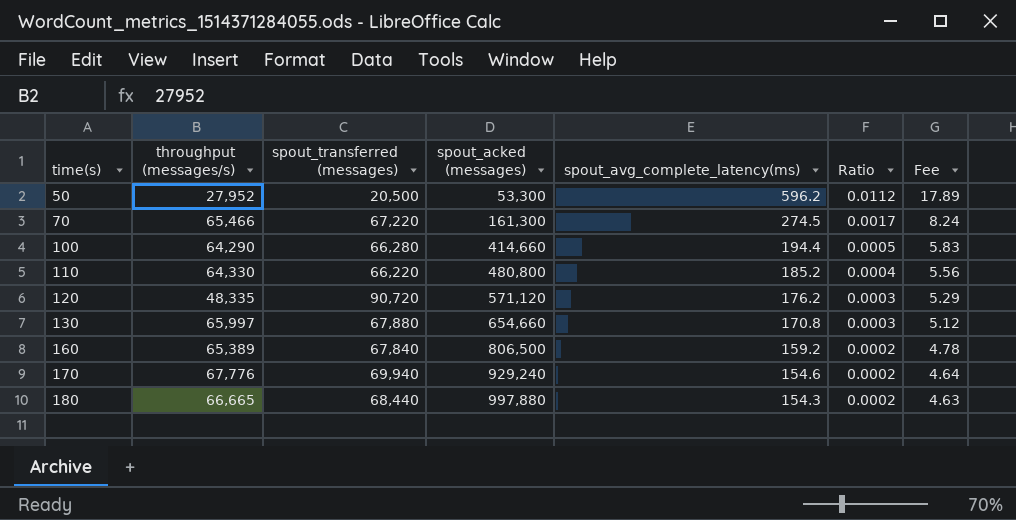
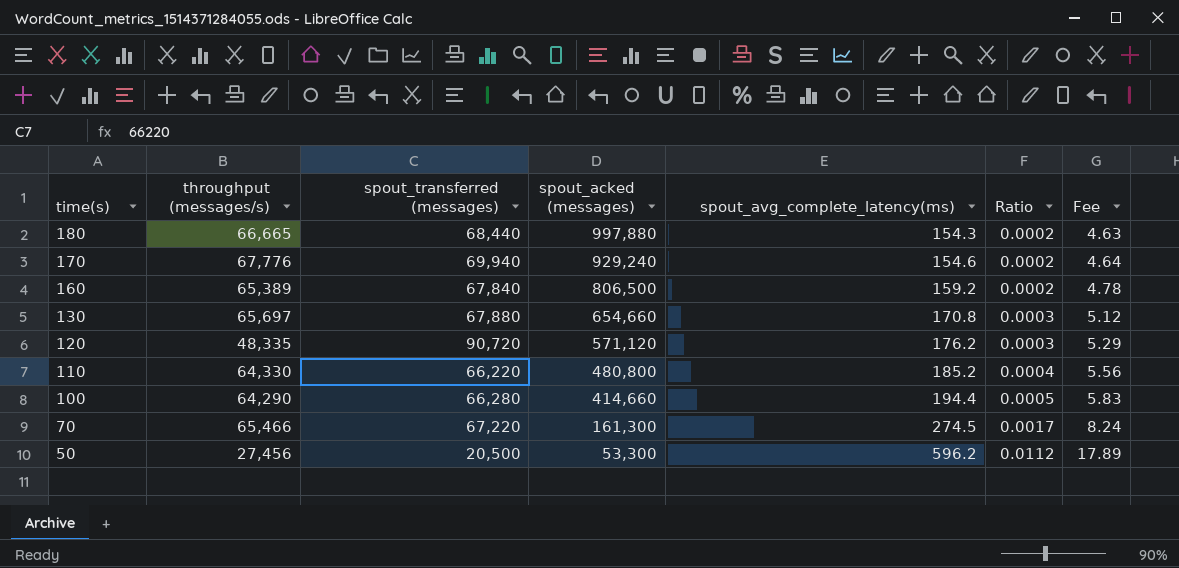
row order: time(s) ascending -> time(s) descending
130 | throughput (messages/s): 65,997 -> 65,697
50 | throughput (messages/s): 27,952 -> 27,456

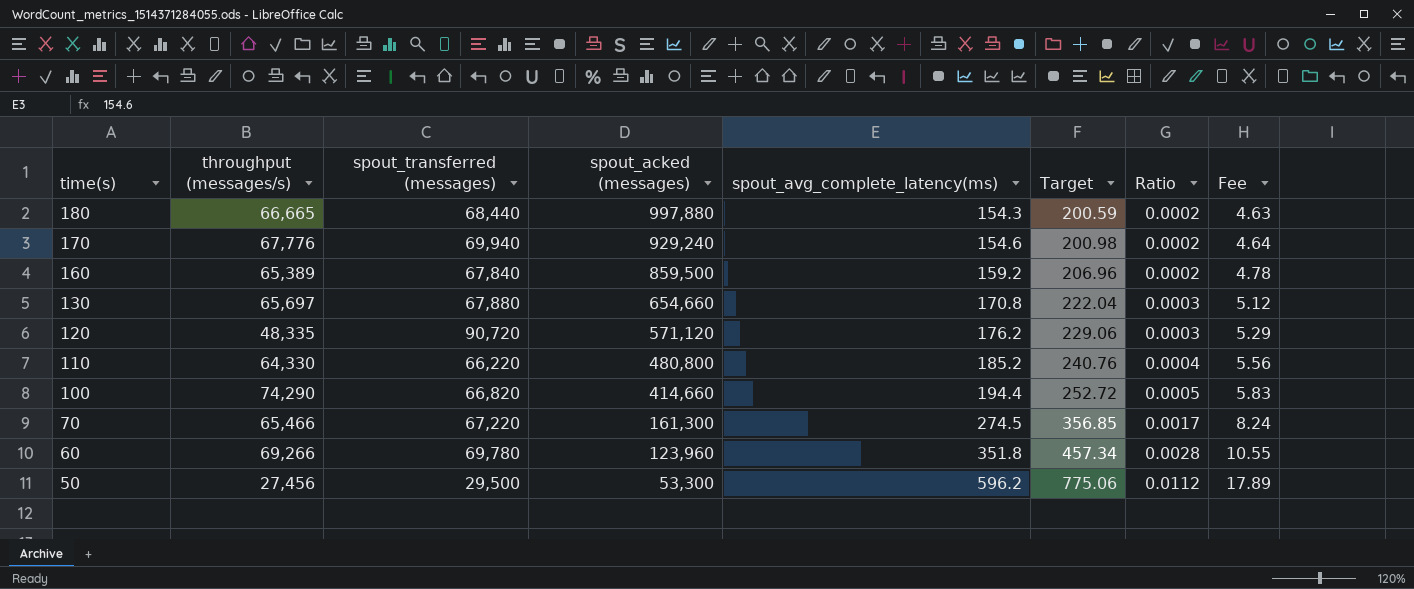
column Target | formula: none -> [spout_avg_complete_latency(ms)] * 1.3
160 | spout_acked (messages): 806,500 -> 859,500
100 | throughput (messages/s): 64,290 -> 74,290
100 | spout_transferred (messages): 66,280 -> 66,820
row 60: none -> 69,266 | 69,780 | 123,960 | 351.8 | 457.34 | 0.0028 | 10.55
50 | spout_transferred (messages): 20,500 -> 29,500

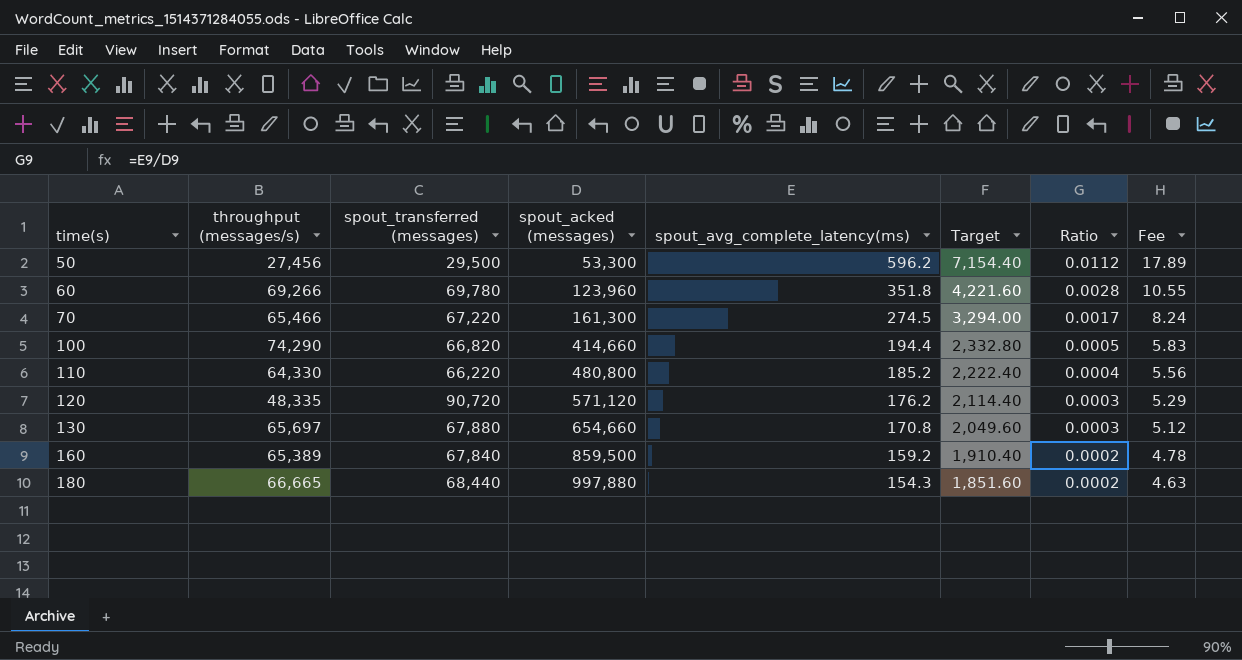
row order: time(s) descending -> time(s) ascending
column Target | formula: [spout_avg_complete_latency(ms)] * 1.3 -> [spout_avg_complete_latency(ms)] * 12
row 170: 67,776 | 69,940 | 929,240 | 154.6 | 200.98 | 0.0002 | 4.64 -> none

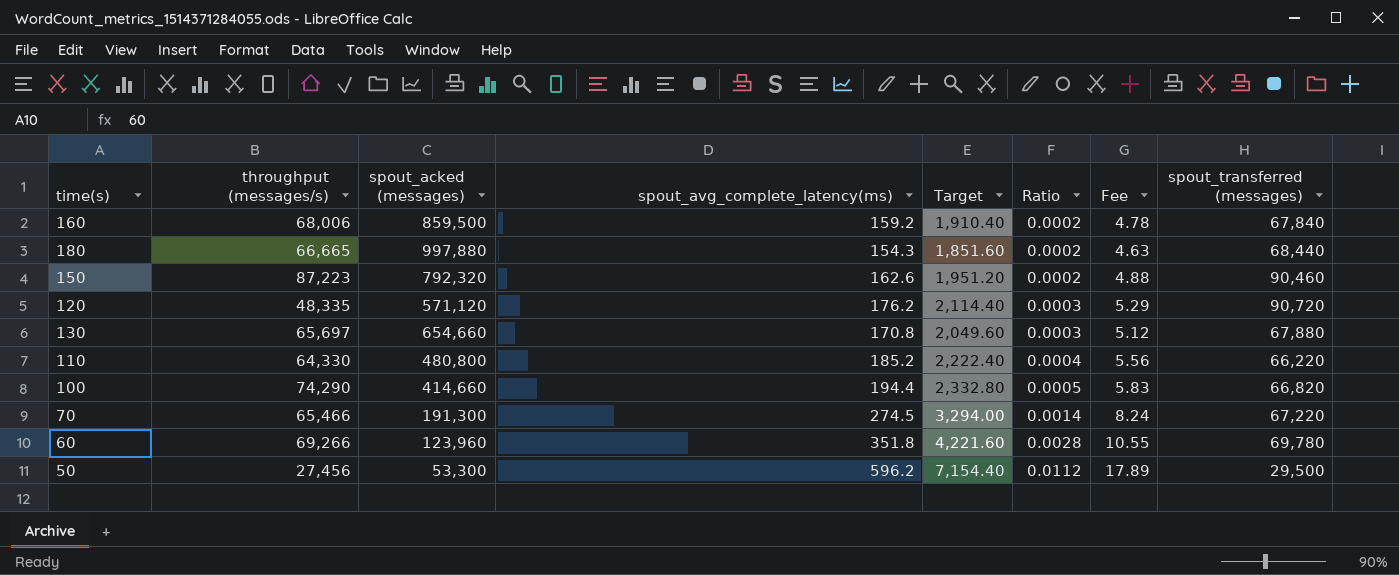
row order: time(s) ascending -> Ratio ascending
column spout_transferred (messages) | position: 3 -> 8
160 | throughput (messages/s): 65,389 -> 68,006
row 150: none -> 87,223 | 792,320 | 162.6 | 1,951.20 | 0.0002 | 4.88 | 90,460
70 | spout_acked (messages): 161,300 -> 191,300
70 | Ratio: 0.0017 -> 0.0014

